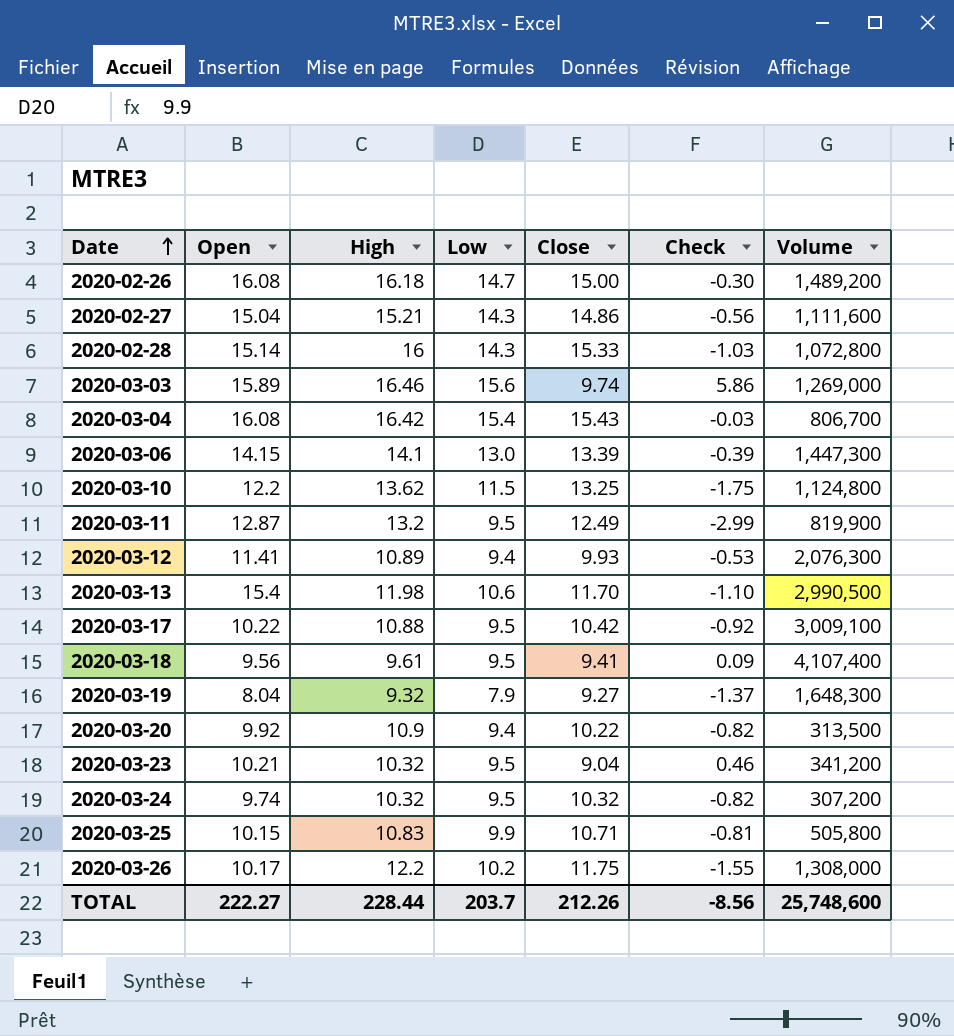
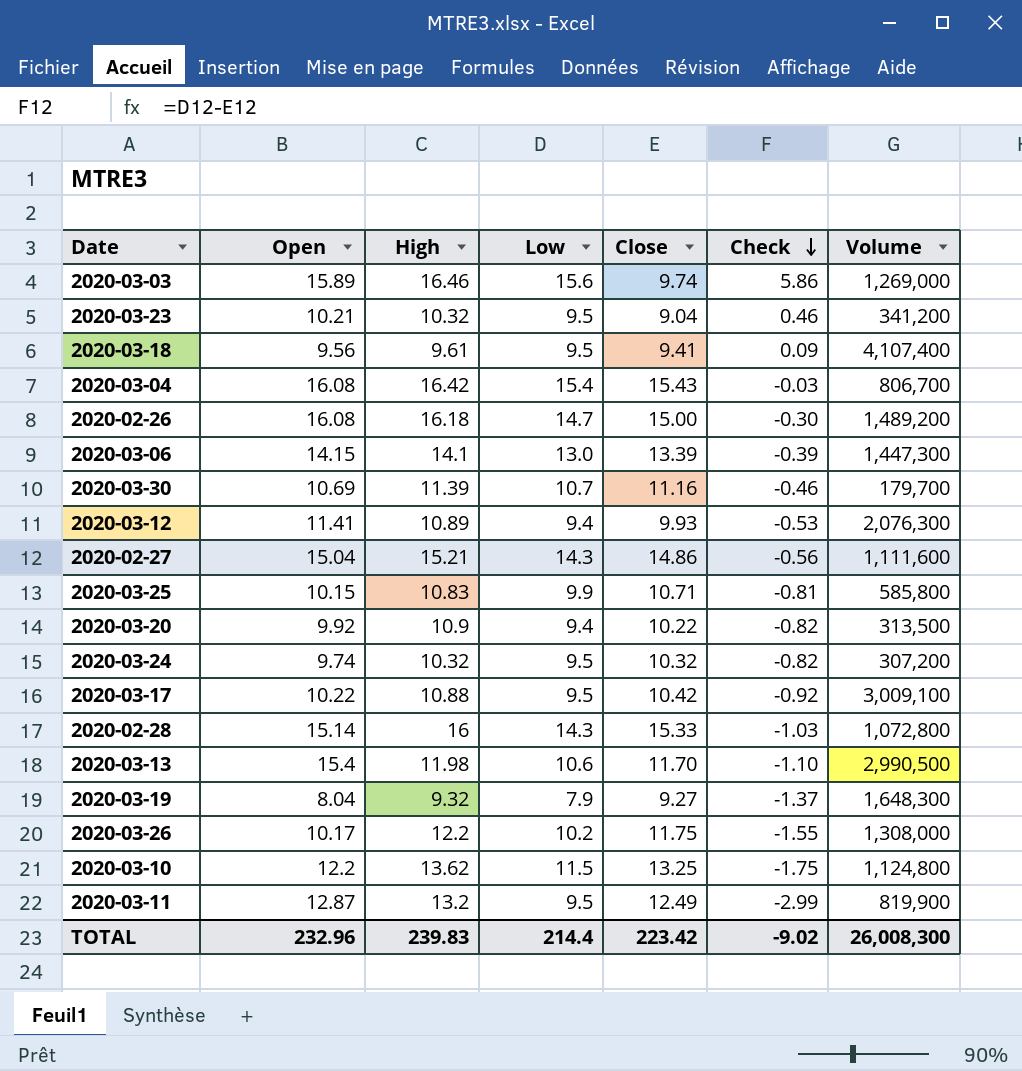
row order: Date ascending -> Check descending
row 2020-03-30: none -> 10.69 | 11.39 | 10.7 | 11.16 | -0.46 | 179,700
2020-03-25 | Volume: 505,800 -> 585,800
TOTAL | Open: 222.27 -> 232.96
TOTAL | High: 228.44 -> 239.83
TOTAL | Low: 203.7 -> 214.4
TOTAL | Close: 212.26 -> 223.42
TOTAL | Check: -8.56 -> -9.02
TOTAL | Volume: 25,748,600 -> 26,008,300

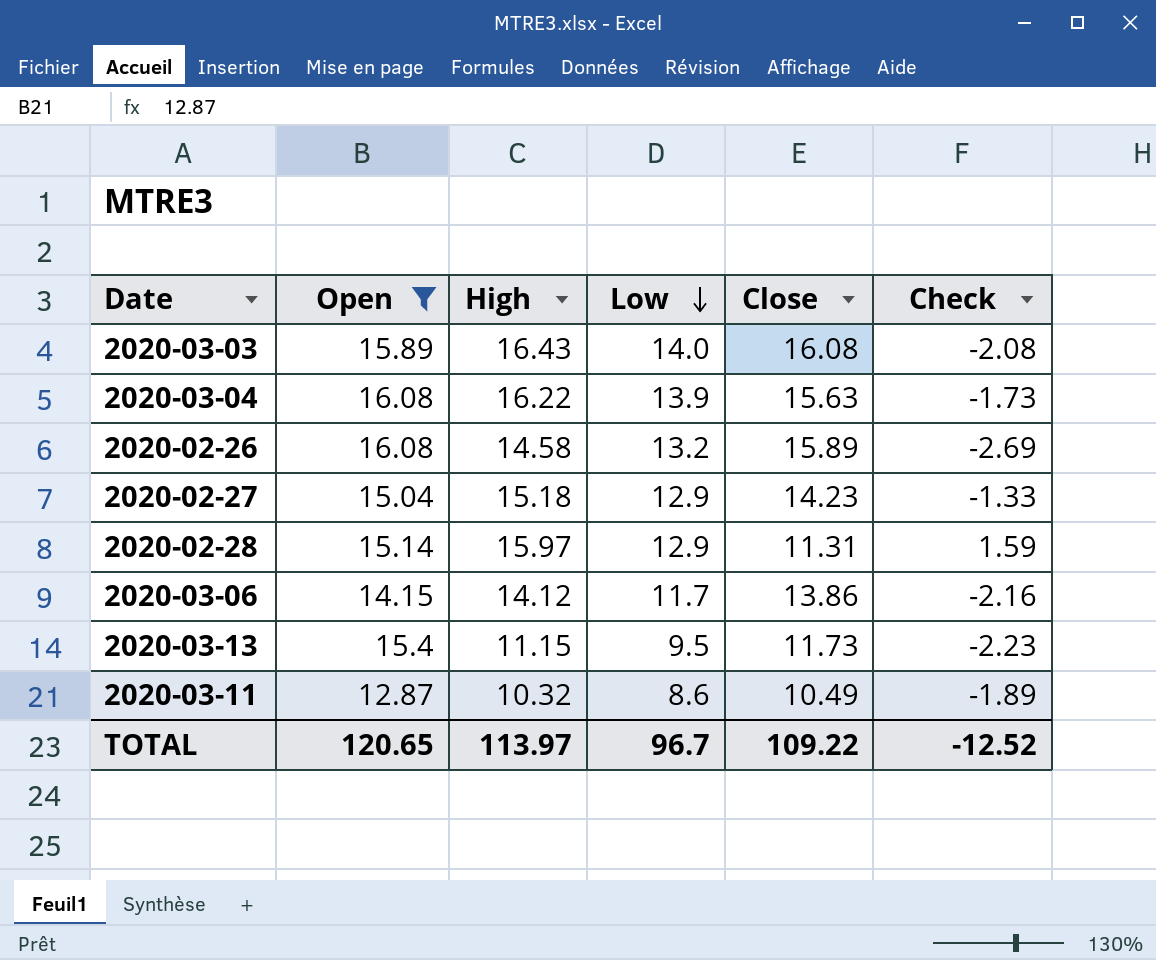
filter: none -> Open >= 12.87
row order: Check descending -> Low descending
column Volume | position: 7 -> none
2020-03-03 | High: 16.46 -> 16.43
2020-03-03 | Low: 15.6 -> 14.0
2020-03-03 | Close: 9.74 -> 16.08
2020-03-03 | Check: 5.86 -> -2.08
2020-03-04 | High: 16.42 -> 16.22
2020-03-04 | Low: 15.4 -> 13.9
2020-03-04 | Close: 15.43 -> 15.63
2020-03-04 | Check: -0.03 -> -1.73
2020-02-26 | High: 16.18 -> 14.58
2020-02-26 | Low: 14.7 -> 13.2
2020-02-26 | Close: 15.00 -> 15.89
2020-02-26 | Check: -0.30 -> -2.69
2020-02-27 | High: 15.21 -> 15.18
2020-02-27 | Low: 14.3 -> 12.9
2020-02-27 | Close: 14.86 -> 14.23
2020-02-27 | Check: -0.56 -> -1.33
2020-02-28 | High: 16 -> 15.97
2020-02-28 | Low: 14.3 -> 12.9
2020-02-28 | Close: 15.33 -> 11.31
2020-02-28 | Check: -1.03 -> 1.59
2020-03-06 | High: 14.1 -> 14.12
2020-03-06 | Low: 13.0 -> 11.7
2020-03-06 | Close: 13.39 -> 13.86
2020-03-06 | Check: -0.39 -> -2.16
2020-03-13 | High: 11.98 -> 11.15
2020-03-13 | Low: 10.6 -> 9.5
2020-03-13 | Close: 11.70 -> 11.73
2020-03-13 | Check: -1.10 -> -2.23
2020-03-11 | High: 13.2 -> 10.32
2020-03-11 | Low: 9.5 -> 8.6
2020-03-11 | Close: 12.49 -> 10.49
2020-03-11 | Check: -2.99 -> -1.89
TOTAL | Open: 232.96 -> 120.65
TOTAL | High: 239.83 -> 113.97
TOTAL | Low: 214.4 -> 96.7
TOTAL | Close: 223.42 -> 109.22
TOTAL | Check: -9.02 -> -12.52

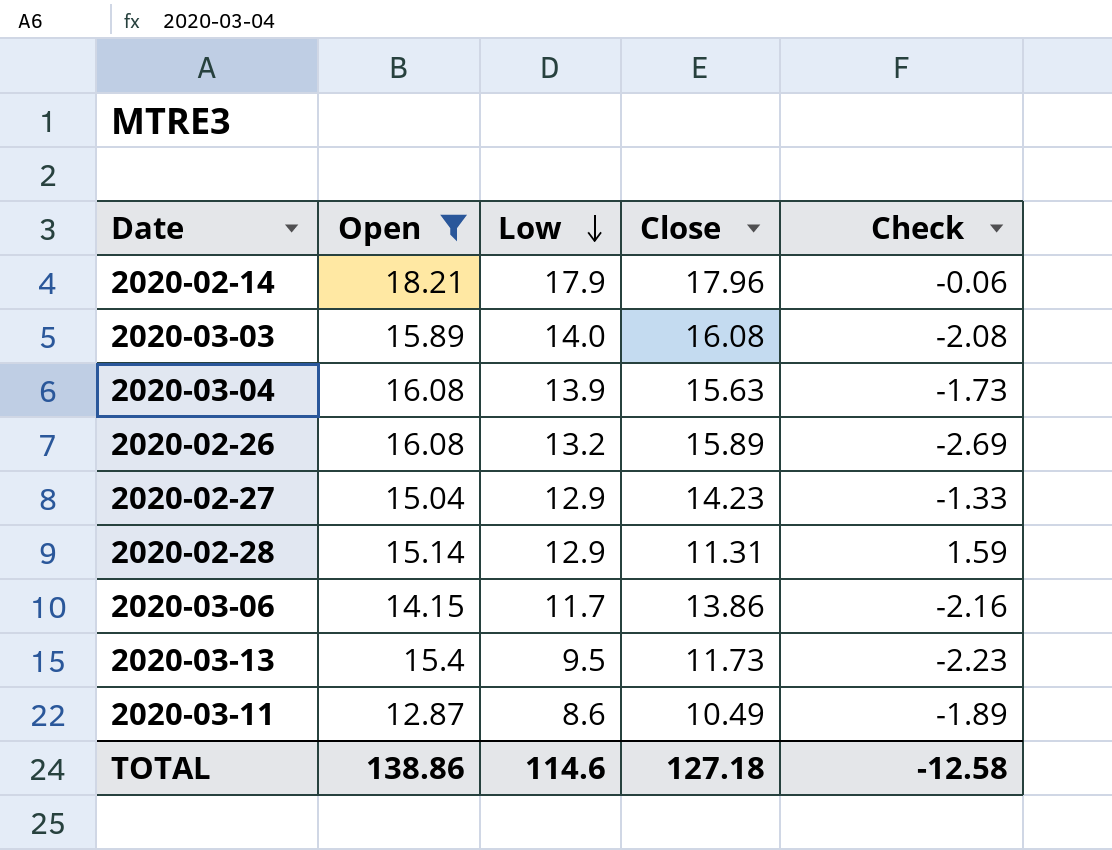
column High | position: 3 -> none
row 2020-02-14: none -> 18.21 | 17.9 | 17.96 | -0.06
TOTAL | Open: 120.65 -> 138.86
TOTAL | Low: 96.7 -> 114.6
TOTAL | Close: 109.22 -> 127.18
TOTAL | Check: -12.52 -> -12.58

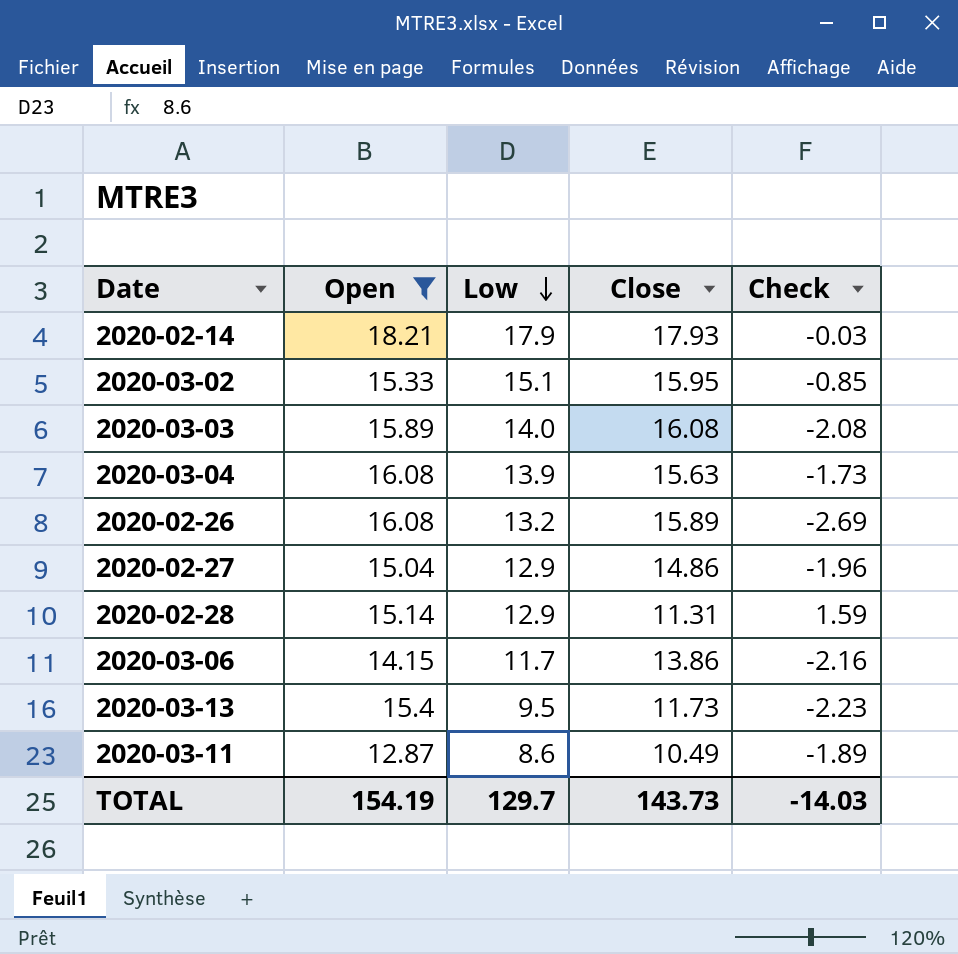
2020-02-14 | Close: 17.96 -> 17.93
2020-02-14 | Check: -0.06 -> -0.03
row 2020-03-02: none -> 15.33 | 15.1 | 15.95 | -0.85
2020-02-27 | Close: 14.23 -> 14.86
2020-02-27 | Check: -1.33 -> -1.96
TOTAL | Open: 138.86 -> 154.19
TOTAL | Low: 114.6 -> 129.7
TOTAL | Close: 127.18 -> 143.73
TOTAL | Check: -12.58 -> -14.03

